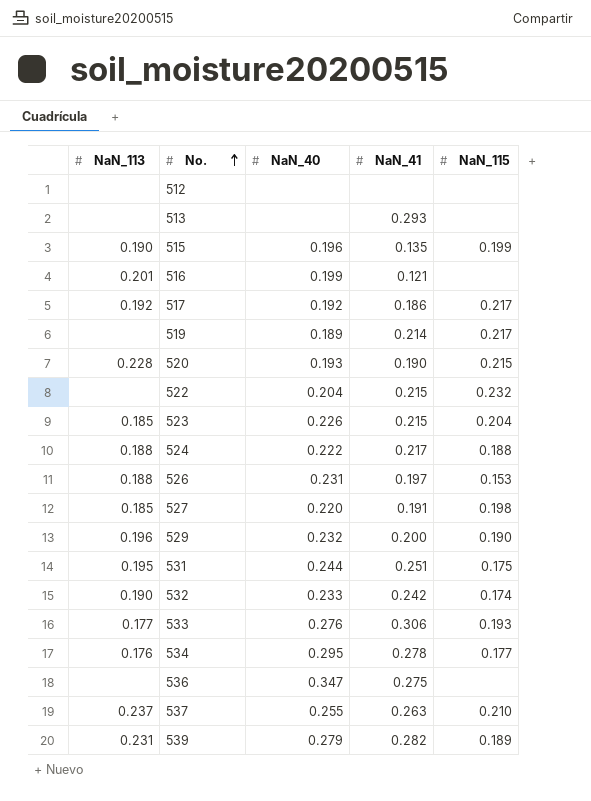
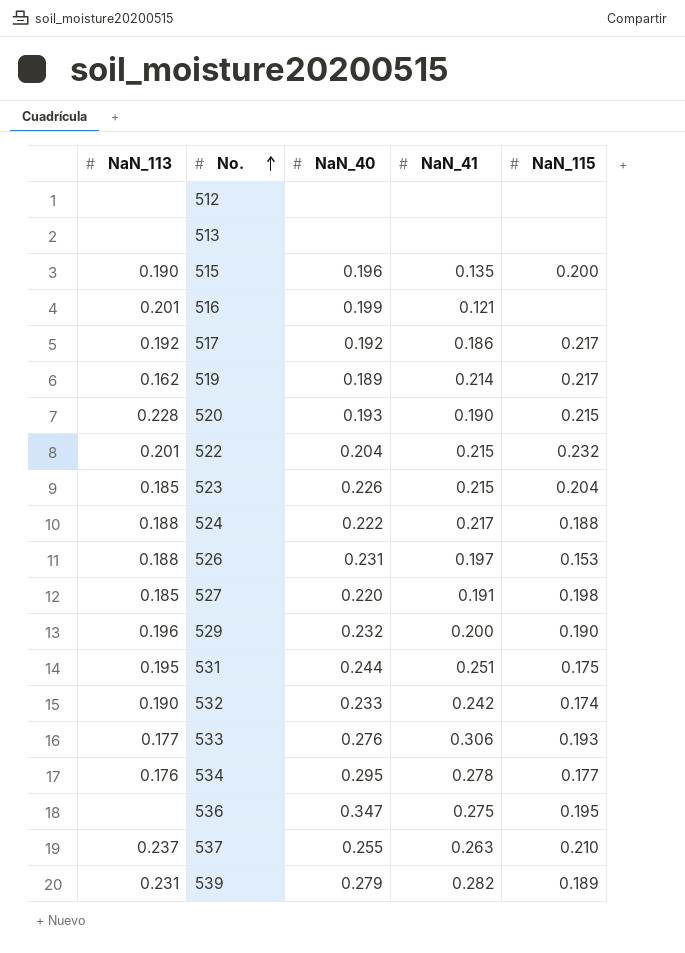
513 | NaN_41: 0.293 -> none
515 | NaN_115: 0.199 -> 0.200
519 | NaN_113: none -> 0.162
522 | NaN_113: none -> 0.201
536 | NaN_115: none -> 0.195

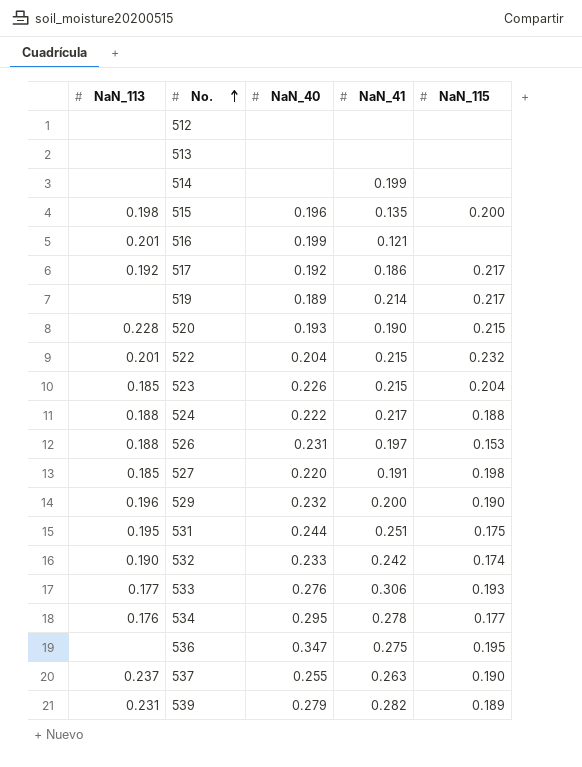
row 514: none -> none | none | 0.199 | none
515 | NaN_113: 0.190 -> 0.198
519 | NaN_113: 0.162 -> none
537 | NaN_115: 0.210 -> 0.190

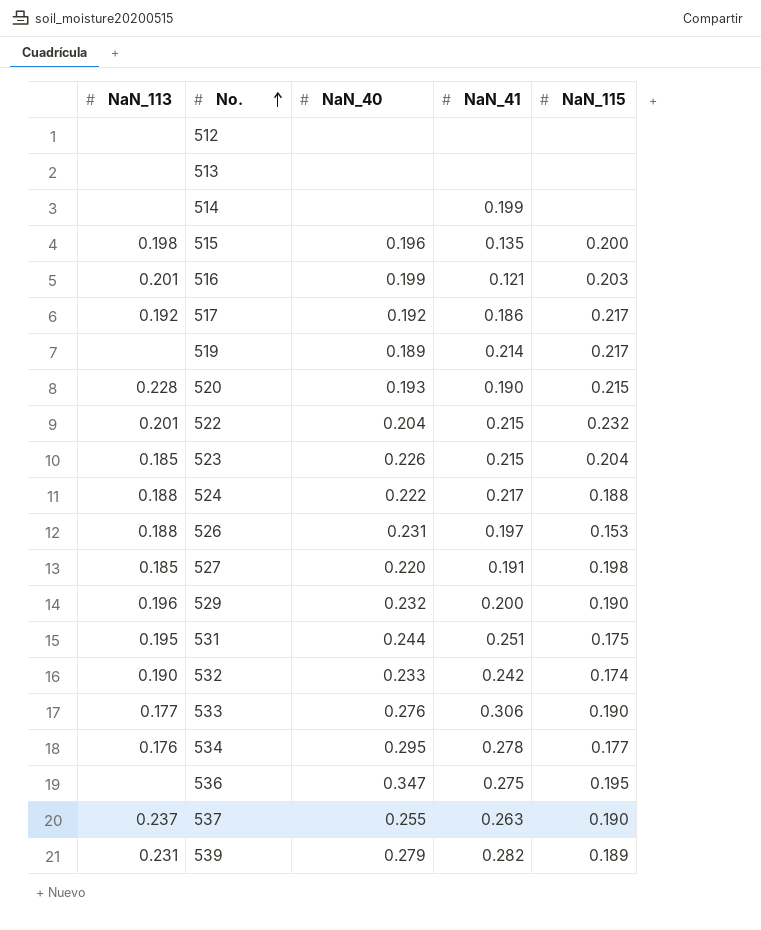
516 | NaN_115: none -> 0.203
533 | NaN_115: 0.193 -> 0.190

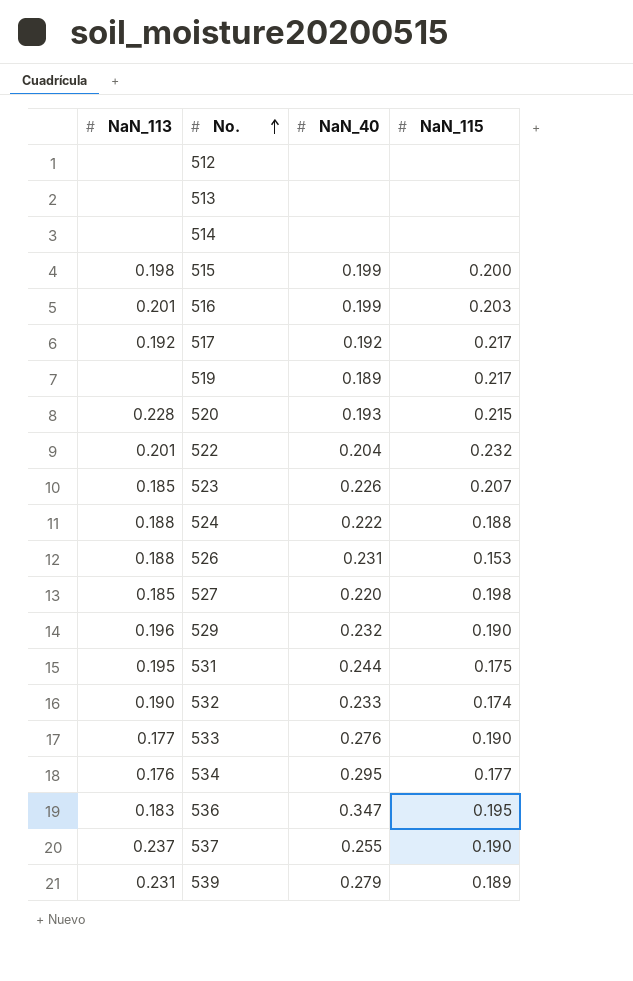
column NaN_41 | position: 4 -> none
515 | NaN_40: 0.196 -> 0.199
523 | NaN_115: 0.204 -> 0.207
536 | NaN_113: none -> 0.183

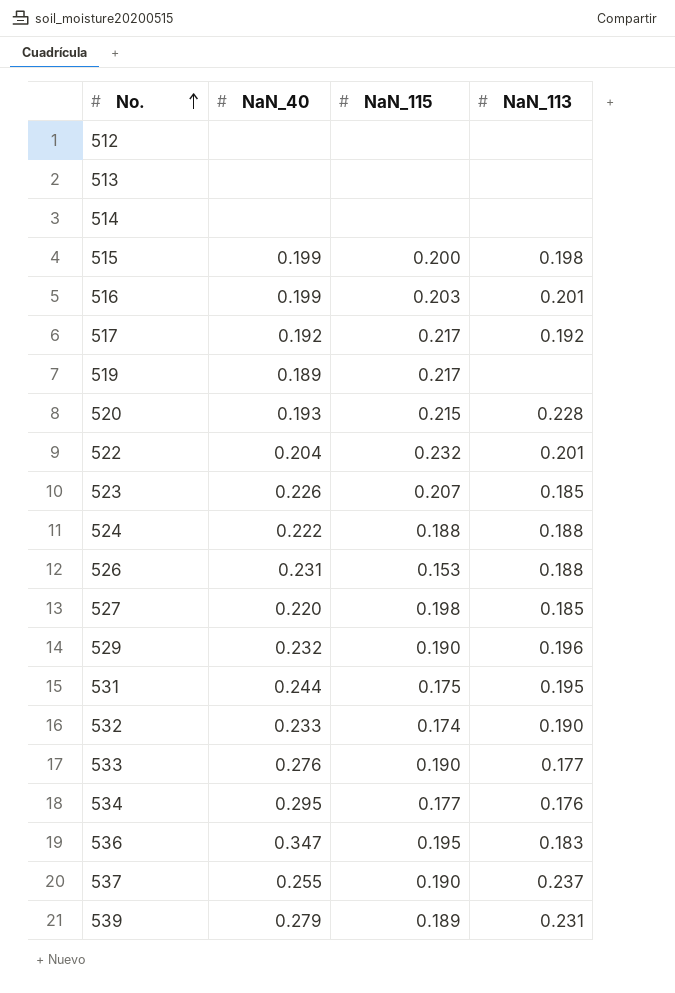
column NaN_113 | position: 1 -> 4

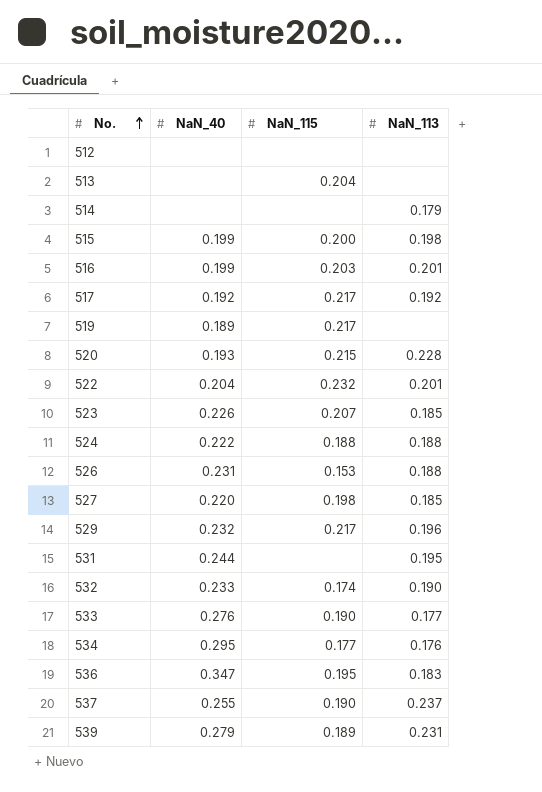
513 | NaN_115: none -> 0.204
514 | NaN_113: none -> 0.179
529 | NaN_115: 0.190 -> 0.217
531 | NaN_115: 0.175 -> none

